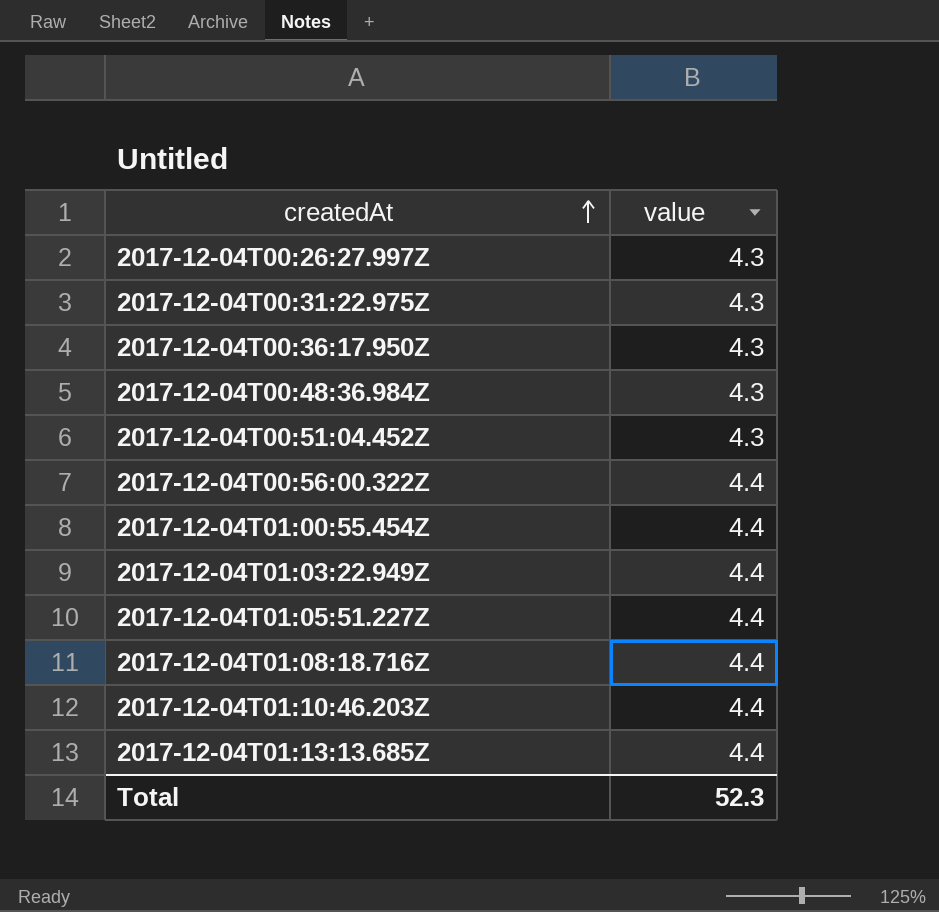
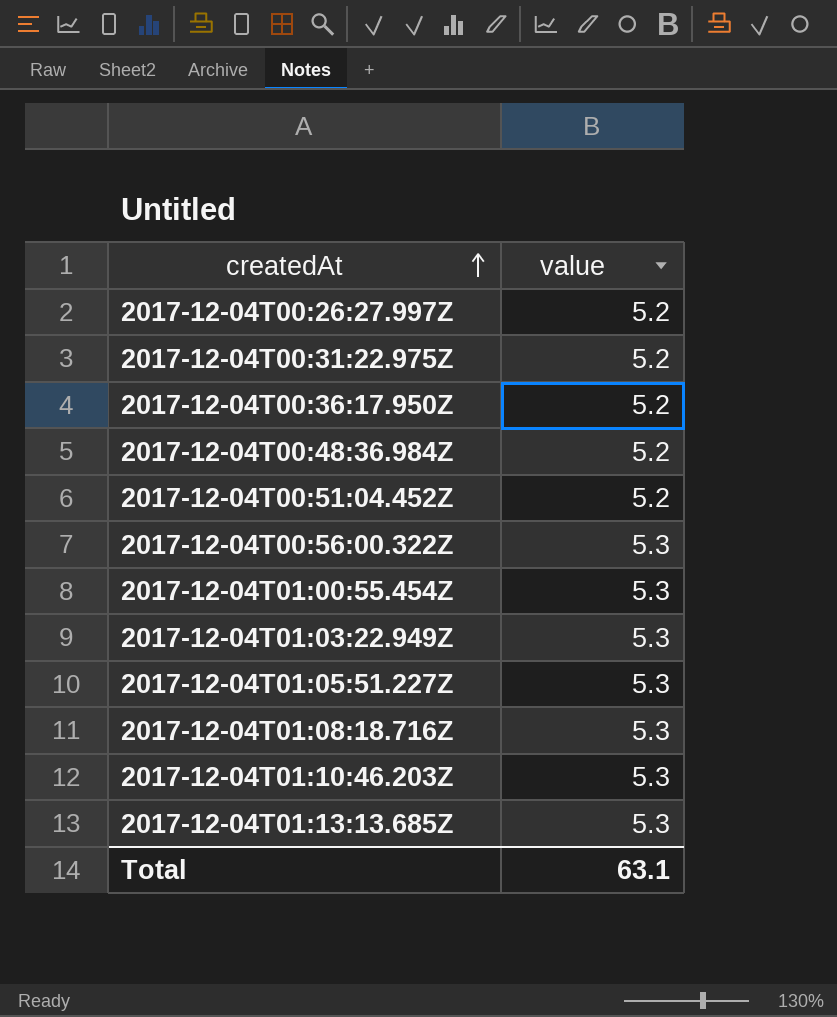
2017-12-04T00:26:27.997Z | value: 4.3 -> 5.2
2017-12-04T00:31:22.975Z | value: 4.3 -> 5.2
2017-12-04T00:36:17.950Z | value: 4.3 -> 5.2
2017-12-04T00:48:36.984Z | value: 4.3 -> 5.2
2017-12-04T00:51:04.452Z | value: 4.3 -> 5.2
2017-12-04T00:56:00.322Z | value: 4.4 -> 5.3
2017-12-04T01:00:55.454Z | value: 4.4 -> 5.3
2017-12-04T01:03:22.949Z | value: 4.4 -> 5.3
2017-12-04T01:05:51.227Z | value: 4.4 -> 5.3
2017-12-04T01:08:18.716Z | value: 4.4 -> 5.3
2017-12-04T01:10:46.203Z | value: 4.4 -> 5.3
2017-12-04T01:13:13.685Z | value: 4.4 -> 5.3
Total | value: 52.3 -> 63.1

